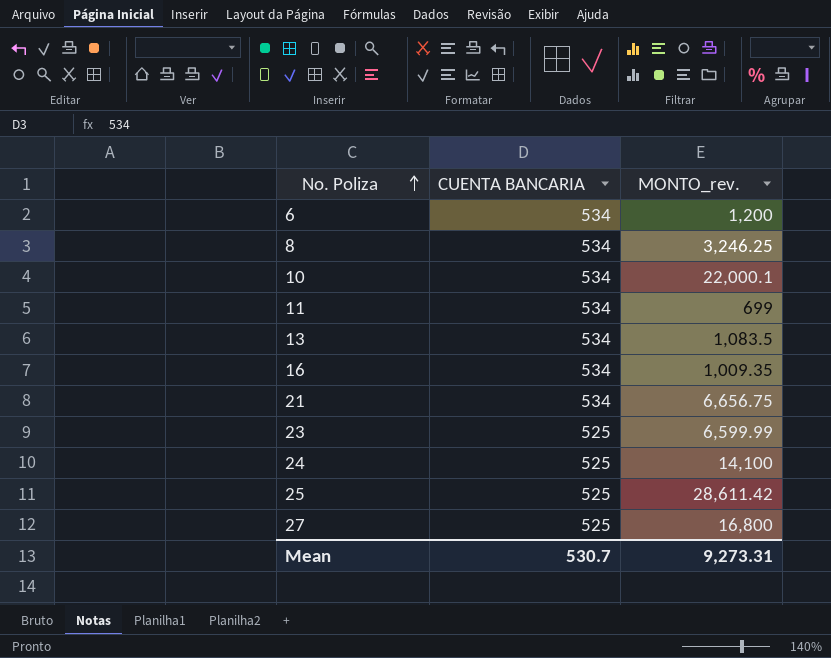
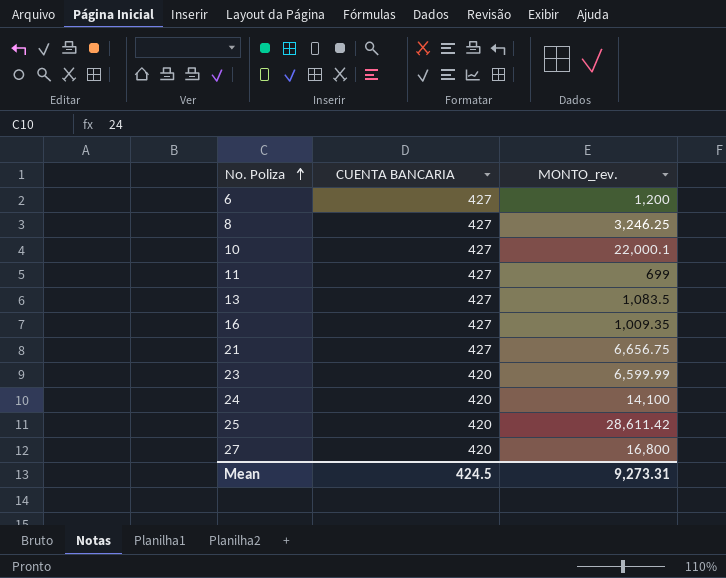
6 | CUENTA BANCARIA: 534 -> 427
8 | CUENTA BANCARIA: 534 -> 427
10 | CUENTA BANCARIA: 534 -> 427
11 | CUENTA BANCARIA: 534 -> 427
13 | CUENTA BANCARIA: 534 -> 427
16 | CUENTA BANCARIA: 534 -> 427
21 | CUENTA BANCARIA: 534 -> 427
23 | CUENTA BANCARIA: 525 -> 420
24 | CUENTA BANCARIA: 525 -> 420
25 | CUENTA BANCARIA: 525 -> 420
27 | CUENTA BANCARIA: 525 -> 420
Mean | CUENTA BANCARIA: 530.7 -> 424.5

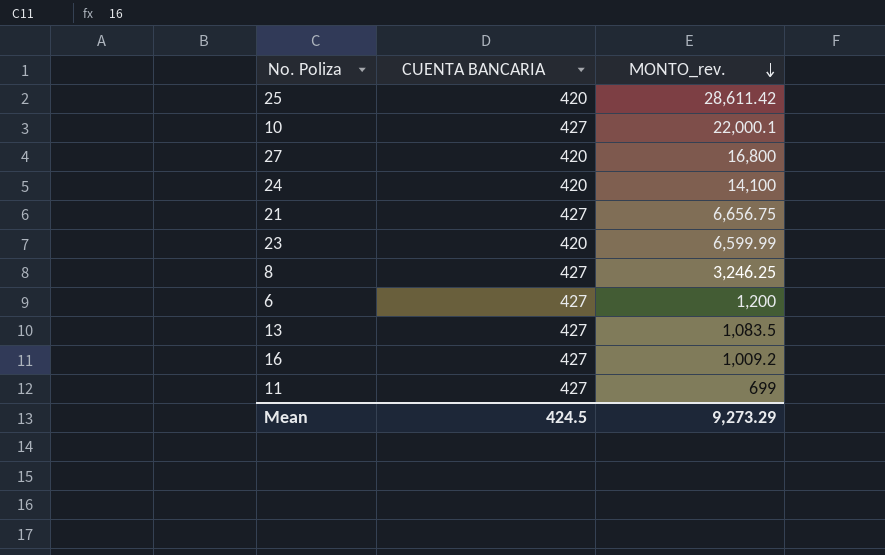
row order: No. Poliza ascending -> MONTO_rev. descending
16 | MONTO_rev.: 1,009.35 -> 1,009.2
Mean | MONTO_rev.: 9,273.31 -> 9,273.29

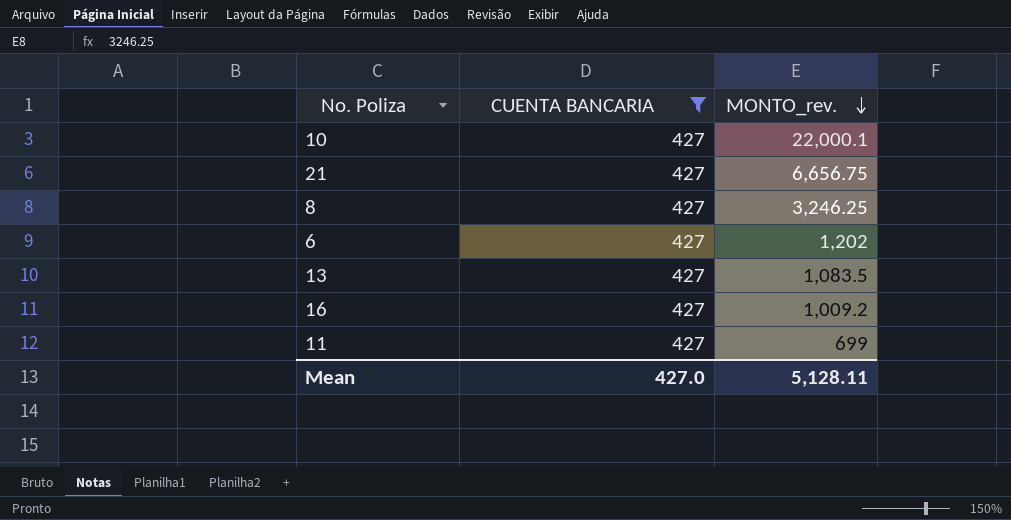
filter: none -> CUENTA BANCARIA = 427
6 | MONTO_rev.: 1,200 -> 1,202
Mean | CUENTA BANCARIA: 424.5 -> 427.0
Mean | MONTO_rev.: 9,273.29 -> 5,128.11

